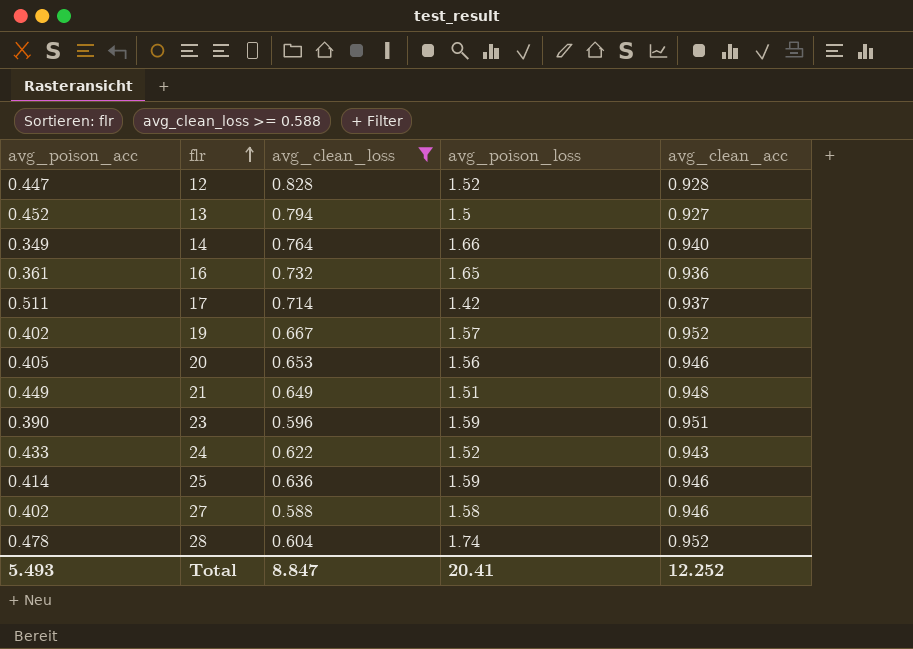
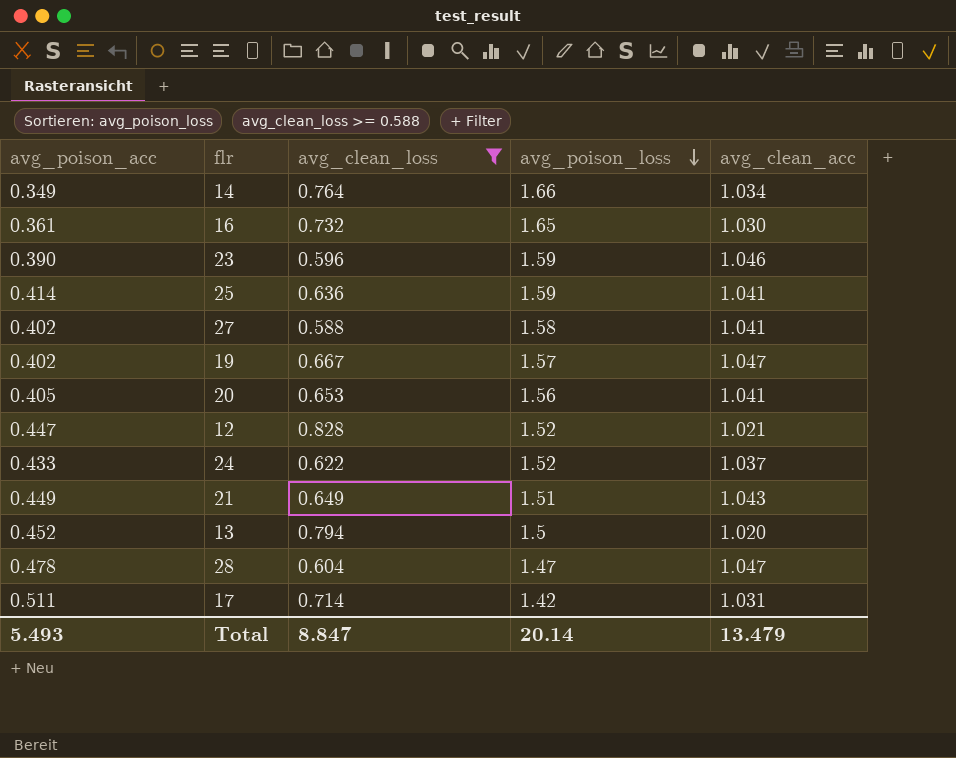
row order: flr ascending -> avg_poison_loss descending
14 | avg_clean_acc: 0.940 -> 1.034
16 | avg_clean_acc: 0.936 -> 1.030
23 | avg_clean_acc: 0.951 -> 1.046
25 | avg_clean_acc: 0.946 -> 1.041
27 | avg_clean_acc: 0.946 -> 1.041
19 | avg_clean_acc: 0.952 -> 1.047
20 | avg_clean_acc: 0.946 -> 1.041
12 | avg_clean_acc: 0.928 -> 1.021
24 | avg_clean_acc: 0.943 -> 1.037
21 | avg_clean_acc: 0.948 -> 1.043
13 | avg_clean_acc: 0.927 -> 1.020
28 | avg_poison_loss: 1.74 -> 1.47
28 | avg_clean_acc: 0.952 -> 1.047
17 | avg_clean_acc: 0.937 -> 1.031
Total | avg_poison_loss: 20.41 -> 20.14
Total | avg_clean_acc: 12.252 -> 13.479

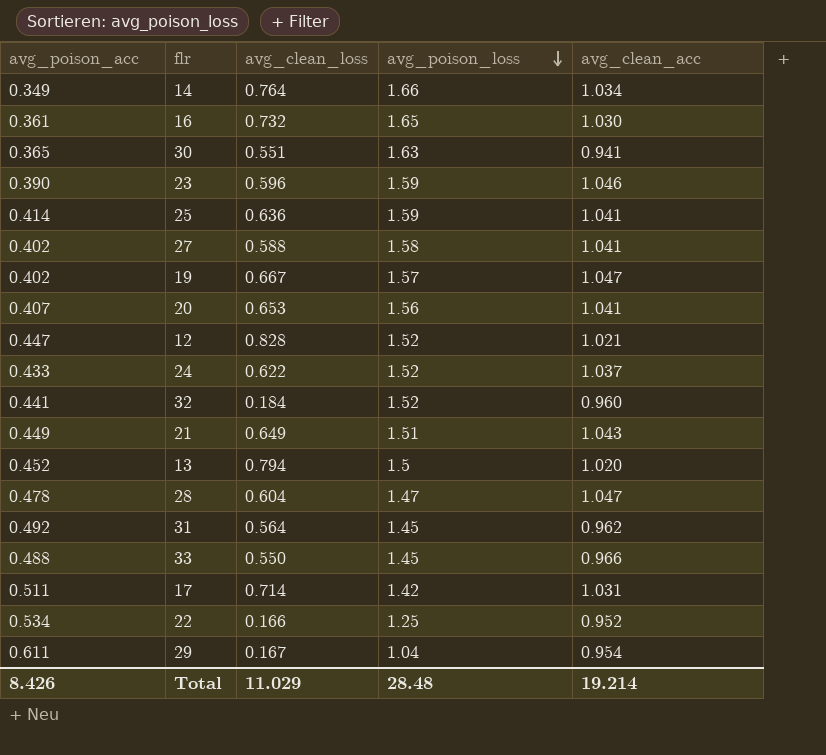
filter: avg_clean_loss >= 0.588 -> none
20 | avg_poison_acc: 0.405 -> 0.407
Total | avg_poison_acc: 5.493 -> 8.426
Total | avg_clean_loss: 8.847 -> 11.029
Total | avg_poison_loss: 20.14 -> 28.48
Total | avg_clean_acc: 13.479 -> 19.214

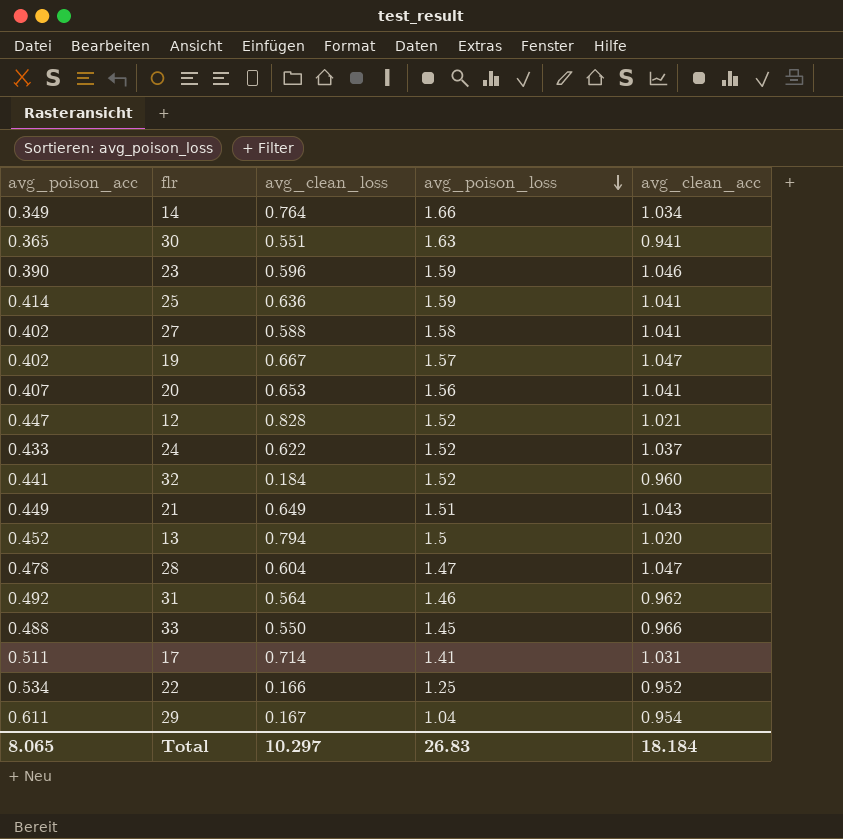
row 16: 0.361 | 0.732 | 1.65 | 1.030 -> none
31 | avg_poison_loss: 1.45 -> 1.46
17 | avg_poison_loss: 1.42 -> 1.41
Total | avg_poison_acc: 8.426 -> 8.065
Total | avg_clean_loss: 11.029 -> 10.297
Total | avg_poison_loss: 28.48 -> 26.83
Total | avg_clean_acc: 19.214 -> 18.184

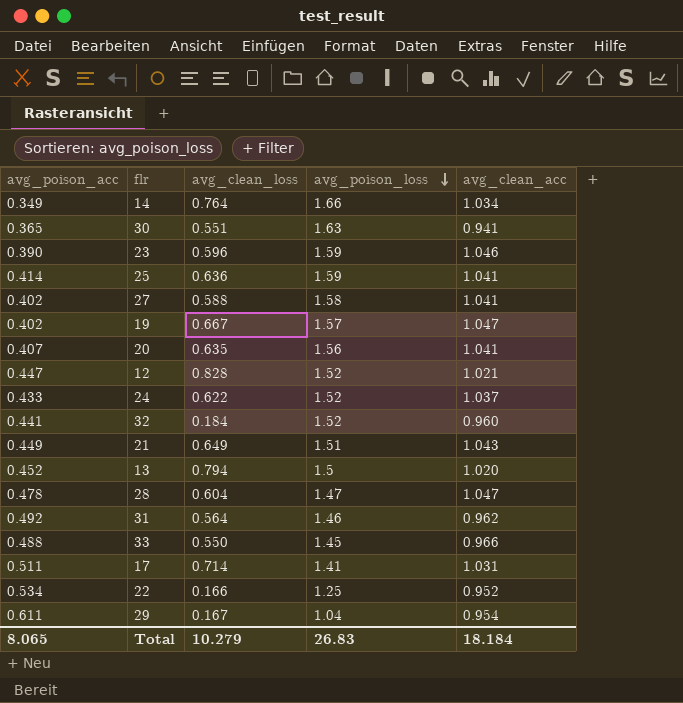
20 | avg_clean_loss: 0.653 -> 0.635
Total | avg_clean_loss: 10.297 -> 10.279

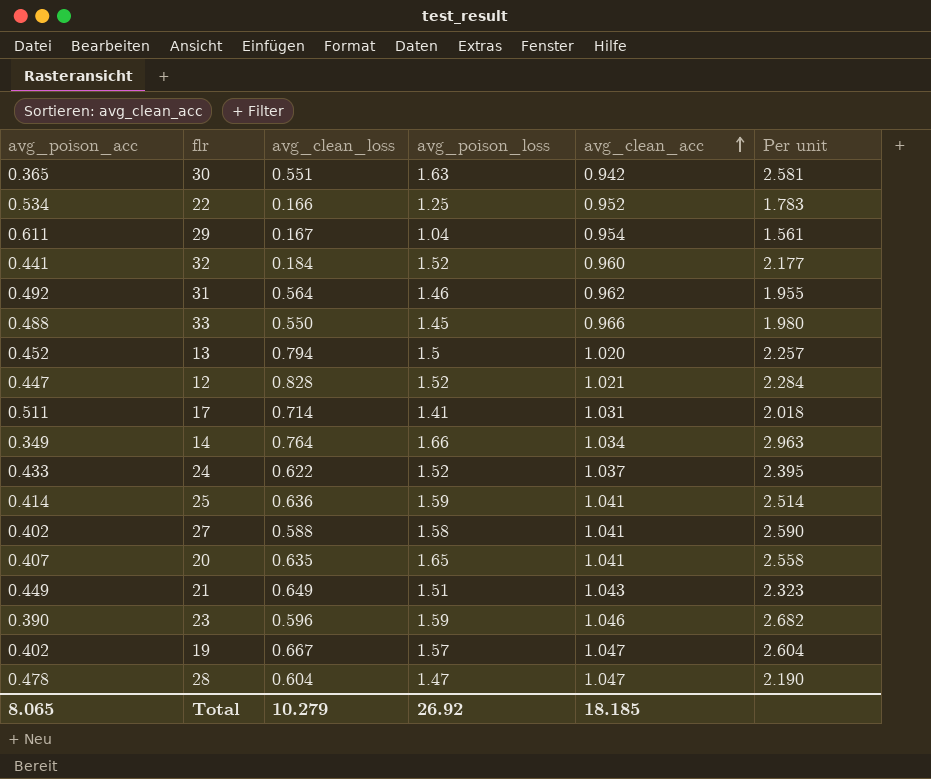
row order: avg_poison_loss descending -> avg_clean_acc ascending
column Per unit | formula: none -> [avg_clean_acc] / [avg_poison_acc]
30 | avg_clean_acc: 0.941 -> 0.942
20 | avg_poison_loss: 1.56 -> 1.65
Total | avg_poison_loss: 26.83 -> 26.92
Total | avg_clean_acc: 18.184 -> 18.185

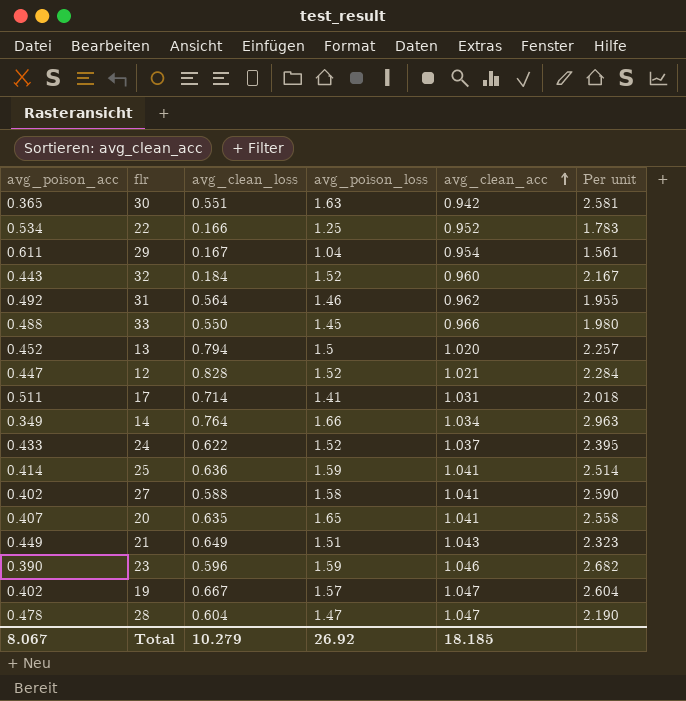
32 | avg_poison_acc: 0.441 -> 0.443
32 | Per unit: 2.177 -> 2.167
Total | avg_poison_acc: 8.065 -> 8.067

